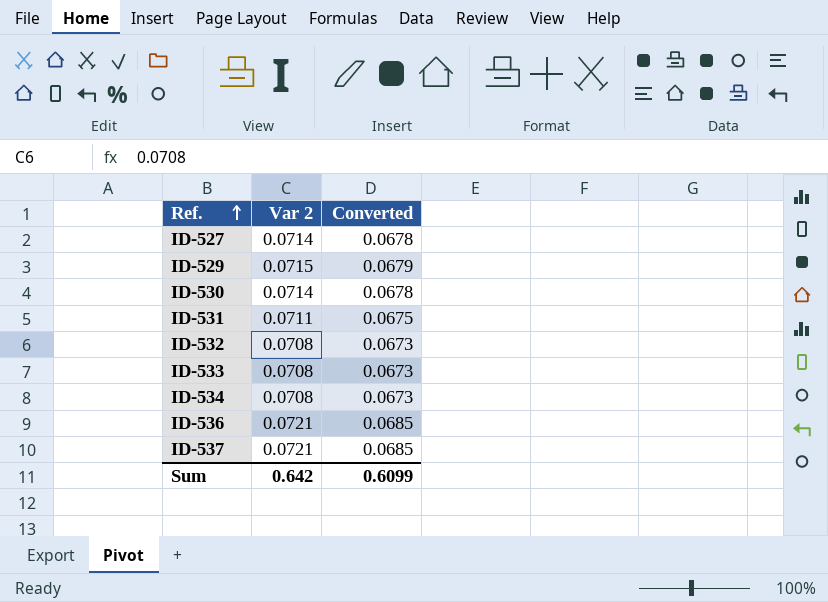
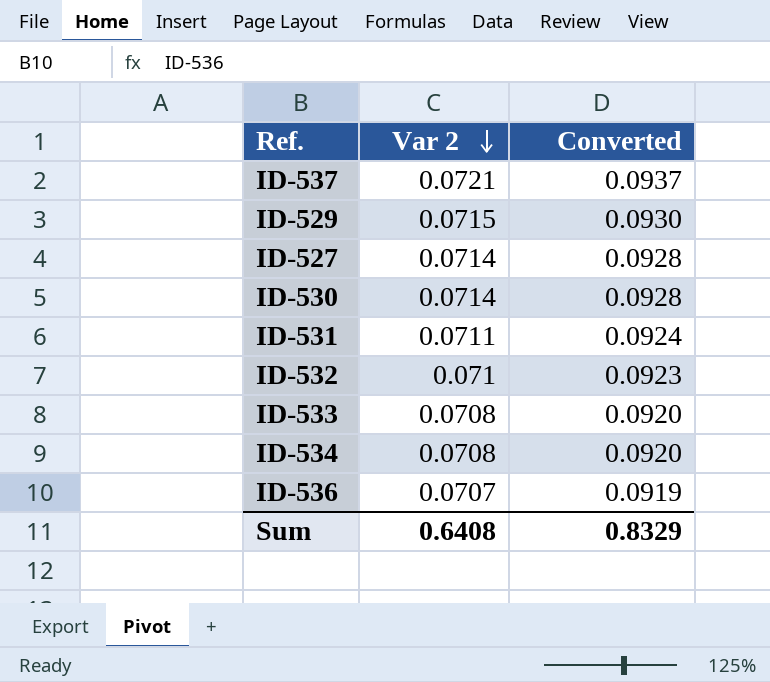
row order: Ref. ascending -> Var 2 descending
column Converted | formula: [Var 2] * 0.95 -> [Var 2] * 1.3
ID-532 | Var 2: 0.0708 -> 0.071
ID-536 | Var 2: 0.0721 -> 0.0707
Sum | Var 2: 0.642 -> 0.6408
Sum | Converted: 0.6099 -> 0.8329

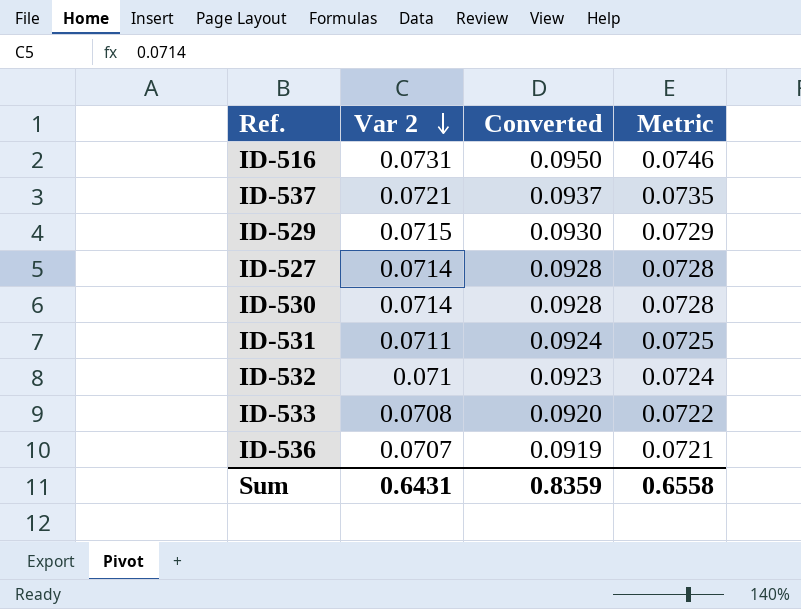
column Metric | formula: none -> [Var 2] * 1.02
row ID-534: 0.0708 | 0.0920 -> none
row ID-516: none -> 0.0731 | 0.0950 | 0.0746
Sum | Var 2: 0.6408 -> 0.6431
Sum | Converted: 0.8329 -> 0.8359

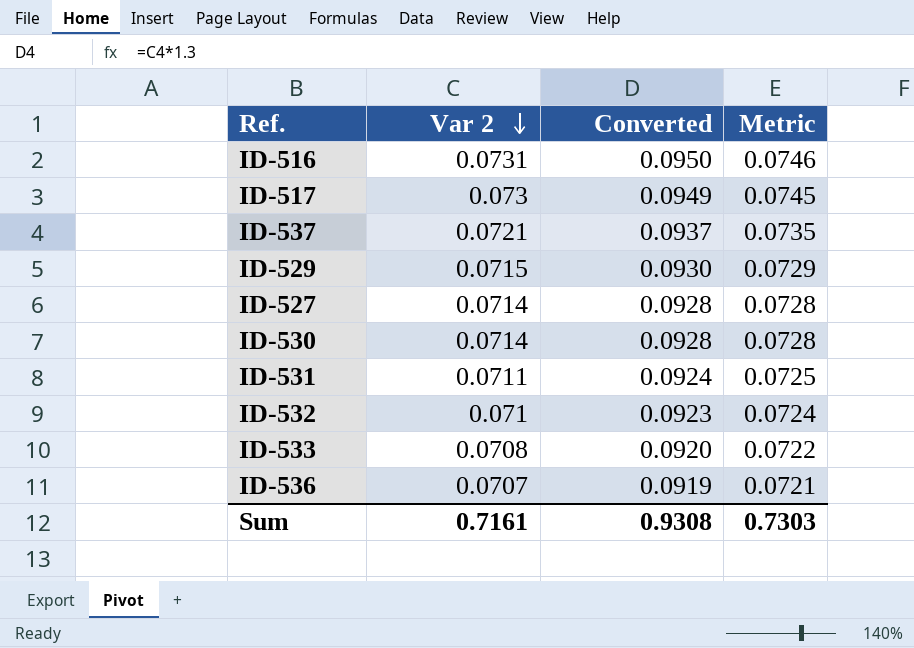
row ID-517: none -> 0.073 | 0.0949 | 0.0745
Sum | Var 2: 0.6431 -> 0.7161
Sum | Converted: 0.8359 -> 0.9308
Sum | Metric: 0.6558 -> 0.7303

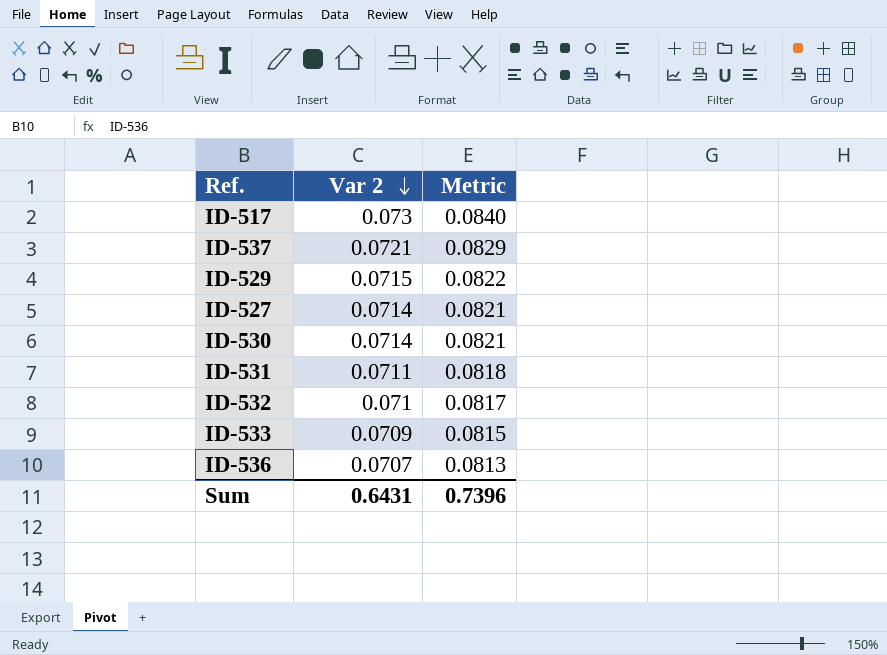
column Converted | formula: [Var 2] * 1.3 -> none
column Metric | formula: [Var 2] * 1.02 -> [Var 2] * 1.15
row ID-516: 0.0731 | 0.0950 | 0.0746 -> none
ID-533 | Var 2: 0.0708 -> 0.0709
Sum | Var 2: 0.7161 -> 0.6431
Sum | Metric: 0.7303 -> 0.7396

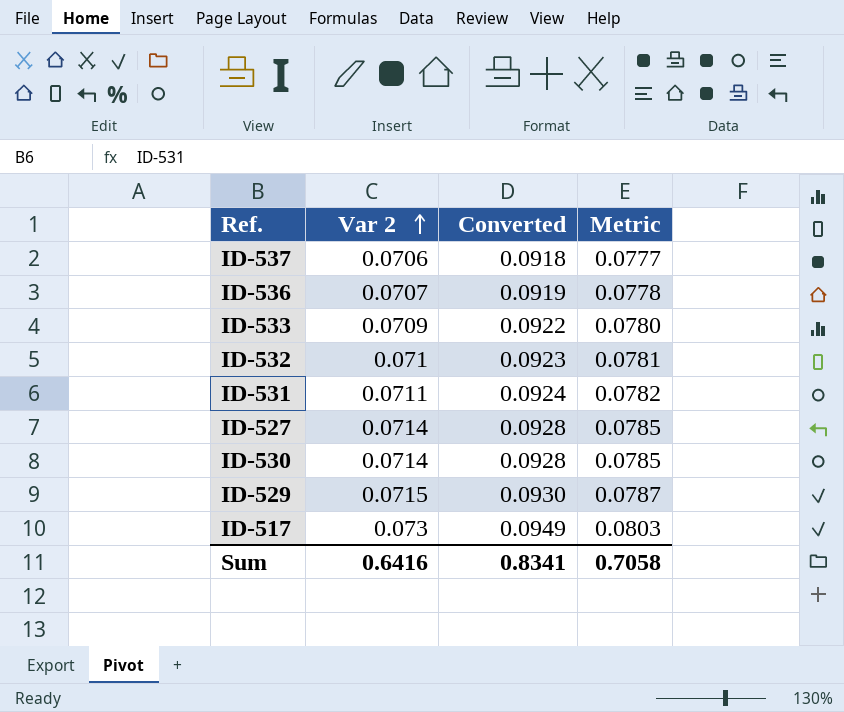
row order: Var 2 descending -> Var 2 ascending
column Converted | formula: none -> [Var 2] * 1.3
column Metric | formula: [Var 2] * 1.15 -> [Var 2] * 1.1
ID-537 | Var 2: 0.0721 -> 0.0706
Sum | Var 2: 0.6431 -> 0.6416
Sum | Metric: 0.7396 -> 0.7058

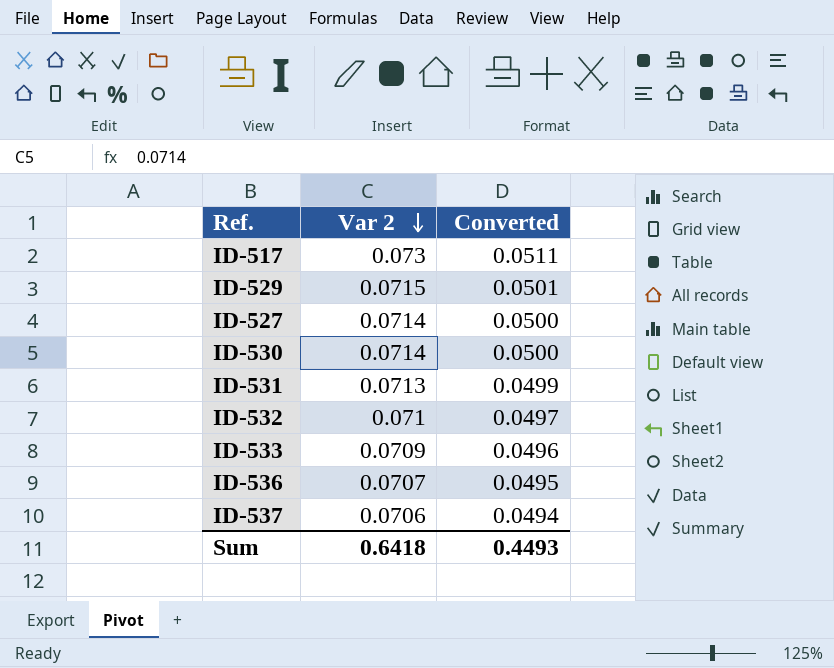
row order: Var 2 ascending -> Var 2 descending
column Metric | formula: [Var 2] * 1.1 -> none
column Converted | formula: [Var 2] * 1.3 -> [Var 2] * 0.7
ID-531 | Var 2: 0.0711 -> 0.0713
Sum | Var 2: 0.6416 -> 0.6418
Sum | Converted: 0.8341 -> 0.4493

